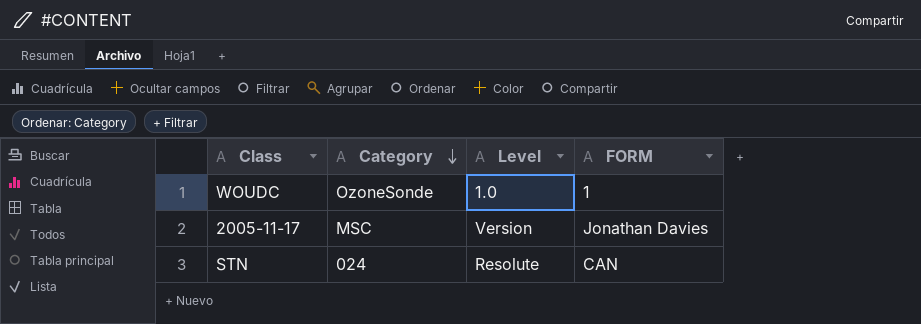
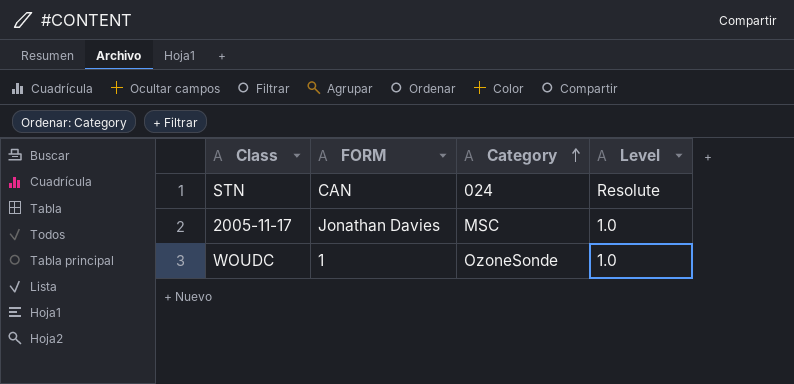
row order: Category descending -> Category ascending
column FORM | position: 4 -> 2
2005-11-17 | Level: Version -> 1.0

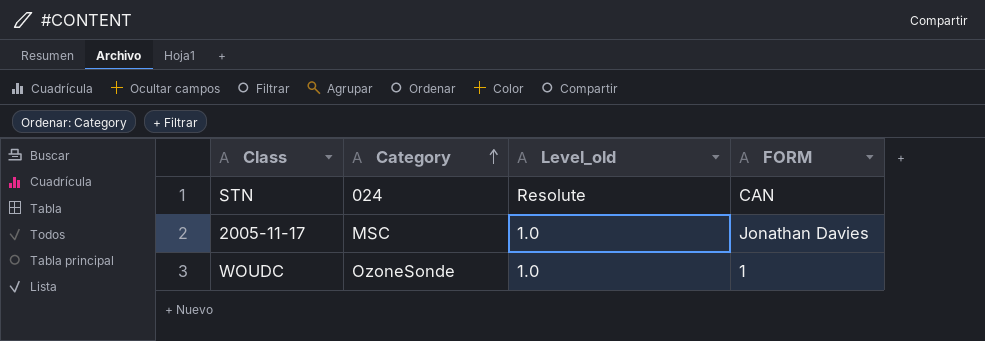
column name: Level -> Level_old
column FORM | position: 2 -> 4

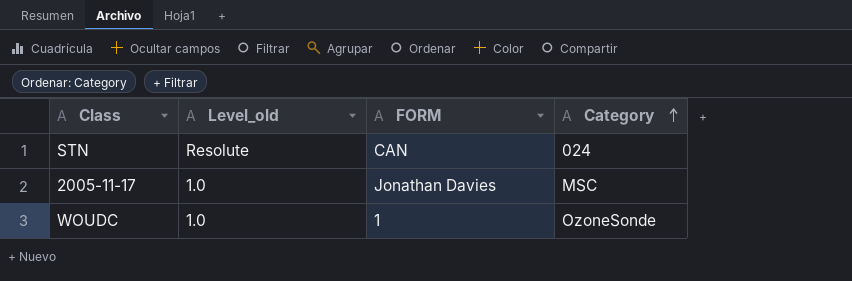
column Category | position: 2 -> 4

